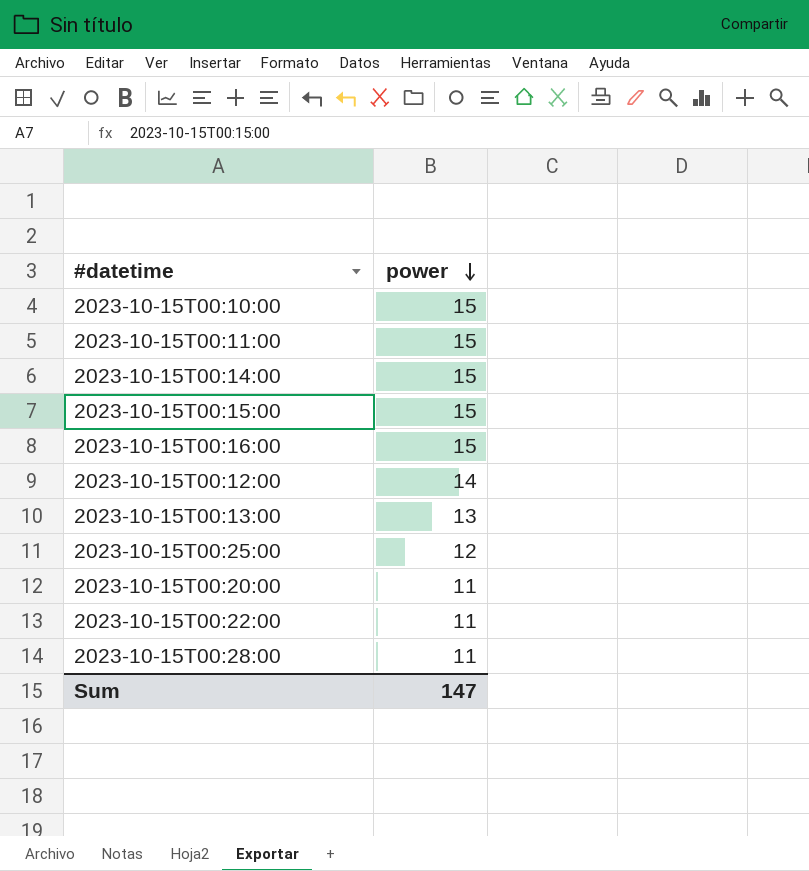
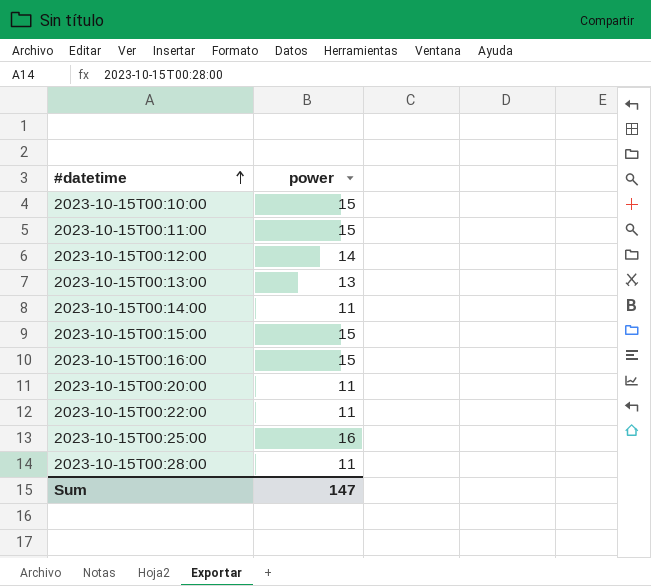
row order: power descending -> #datetime ascending
2023-10-15T00:14:00 | power: 15 -> 11
2023-10-15T00:25:00 | power: 12 -> 16

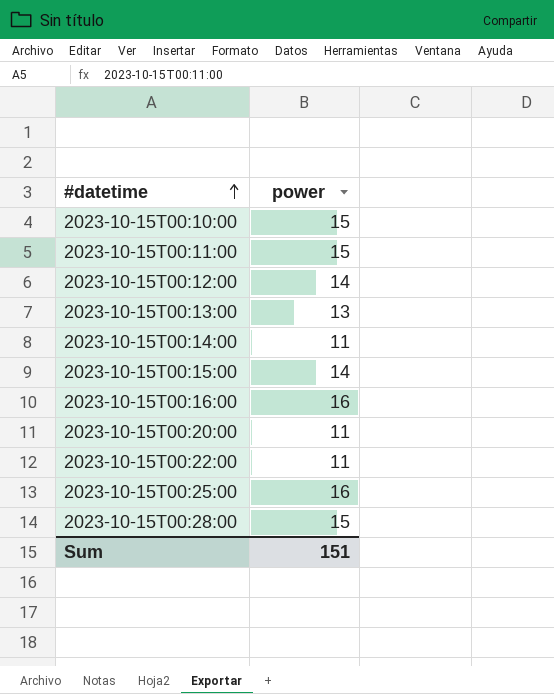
2023-10-15T00:15:00 | power: 15 -> 14
2023-10-15T00:16:00 | power: 15 -> 16
2023-10-15T00:28:00 | power: 11 -> 15
Sum | power: 147 -> 151

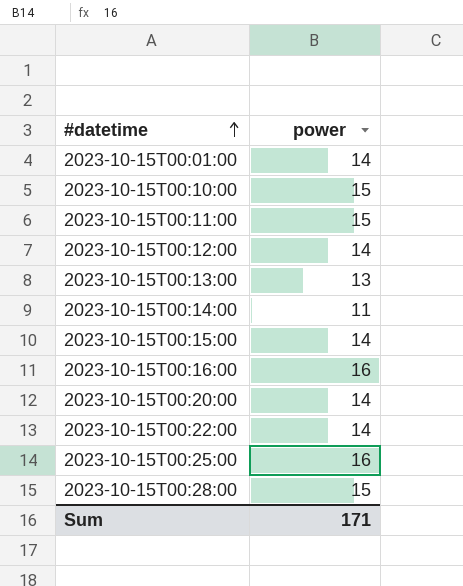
row 2023-10-15T00:01:00: none -> 14
2023-10-15T00:20:00 | power: 11 -> 14
2023-10-15T00:22:00 | power: 11 -> 14
Sum | power: 151 -> 171

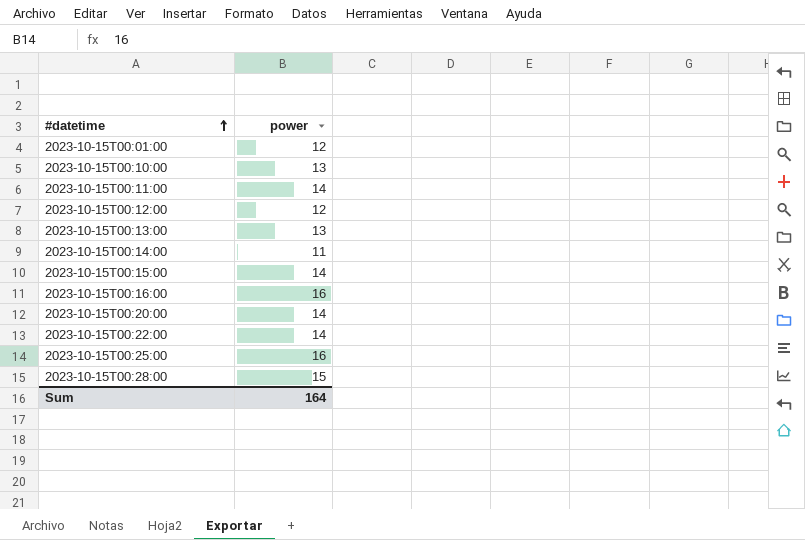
2023-10-15T00:01:00 | power: 14 -> 12
2023-10-15T00:10:00 | power: 15 -> 13
2023-10-15T00:11:00 | power: 15 -> 14
2023-10-15T00:12:00 | power: 14 -> 12
Sum | power: 171 -> 164

